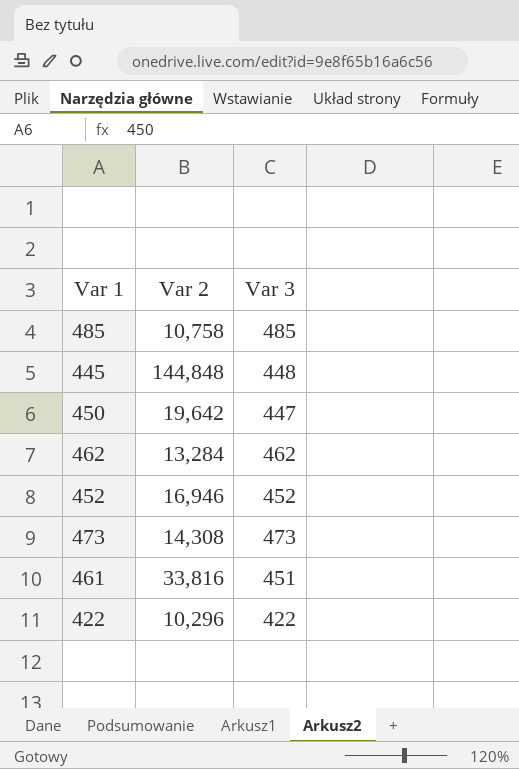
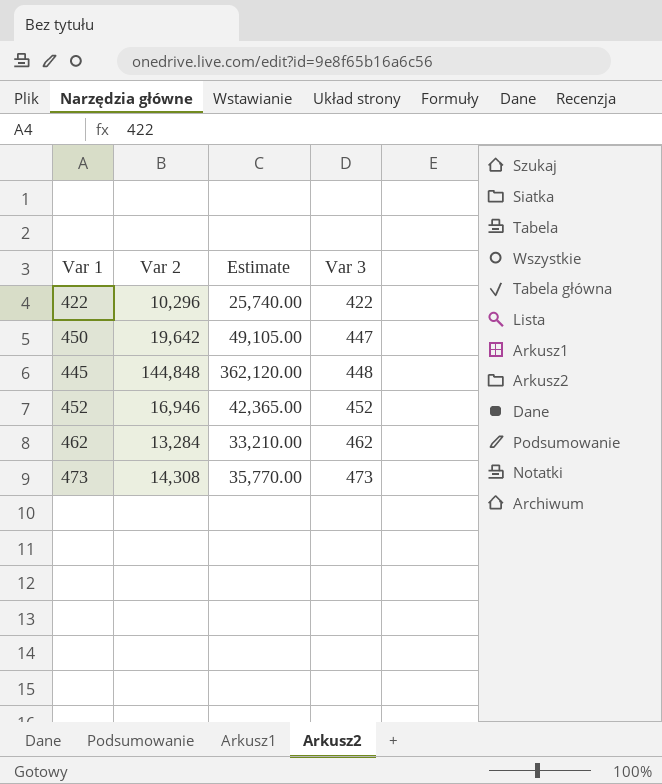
row order: none -> Var 3 ascending
column Estimate | formula: none -> [Var 2] * 2.5
row 485: 10,758 | 485 -> none
row 461: 33,816 | 451 -> none

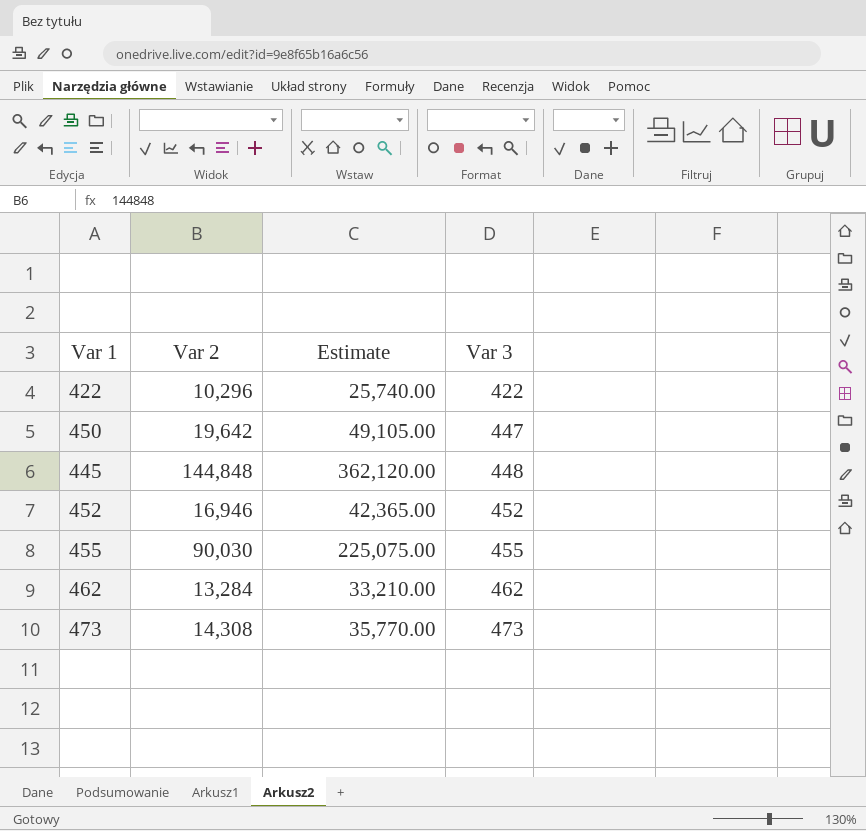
row 455: none -> 90,030 | 225,075.00 | 455

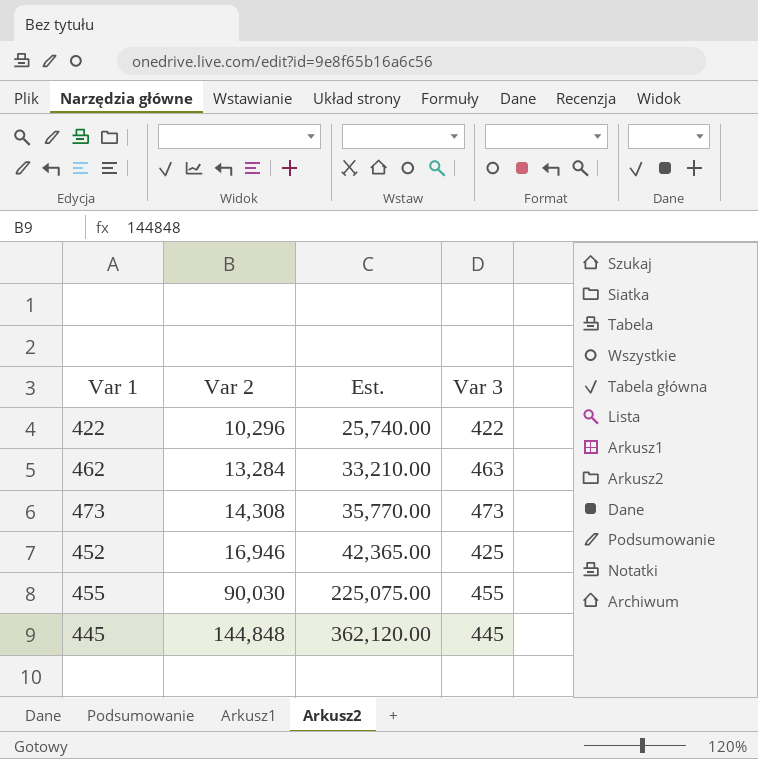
row order: Var 3 ascending -> Var 2 ascending
column name: Estimate -> Est.
row 450: 19,642 | 49,105.00 | 447 -> none
462 | Var 3: 462 -> 463
452 | Var 3: 452 -> 425
445 | Var 3: 448 -> 445

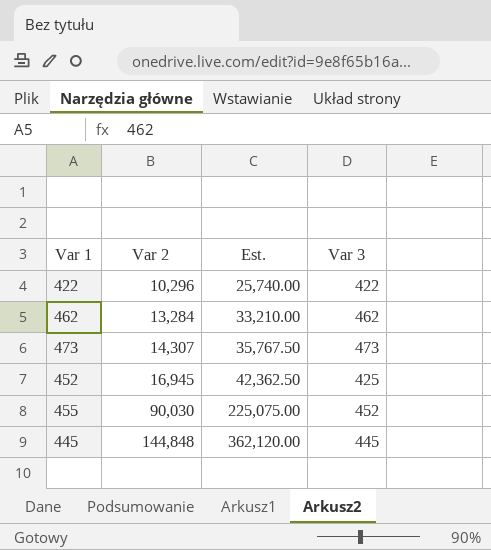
462 | Var 3: 463 -> 462
473 | Var 2: 14,308 -> 14,307
473 | Est.: 35,770.00 -> 35,767.50
452 | Var 2: 16,946 -> 16,945
452 | Est.: 42,365.00 -> 42,362.50
455 | Var 3: 455 -> 452

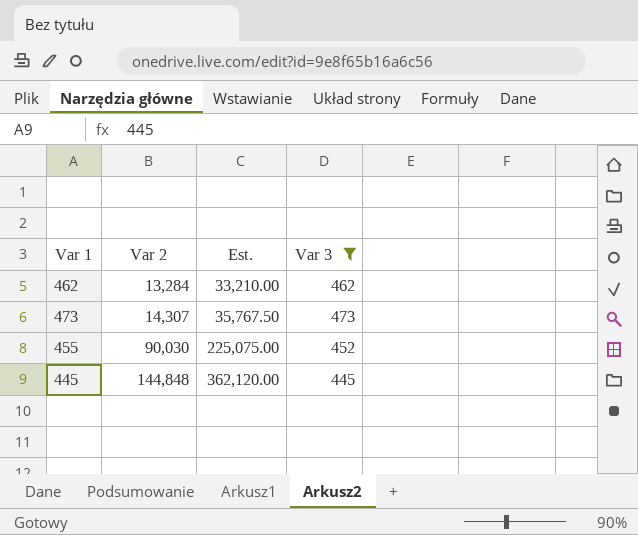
filter: none -> Var 3 >= 445

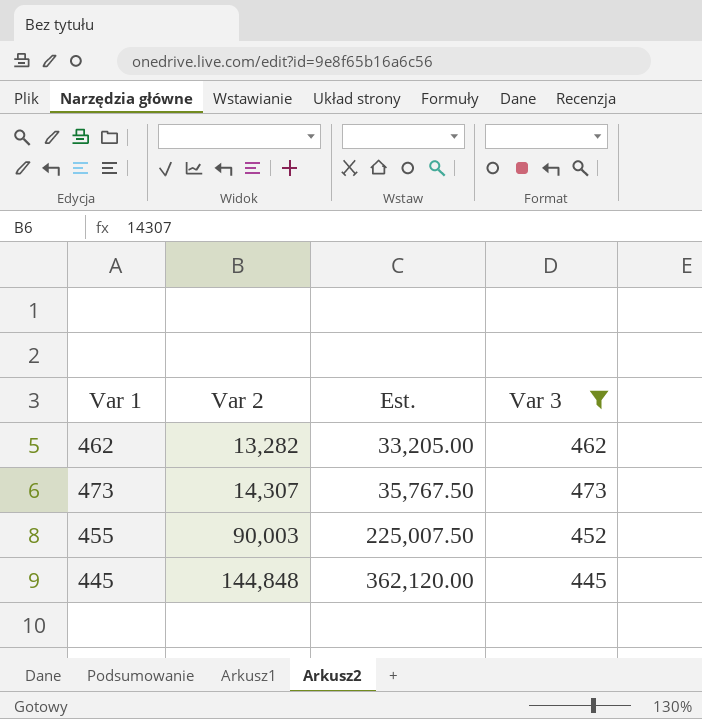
462 | Var 2: 13,284 -> 13,282
462 | Est.: 33,210.00 -> 33,205.00
455 | Var 2: 90,030 -> 90,003
455 | Est.: 225,075.00 -> 225,007.50

